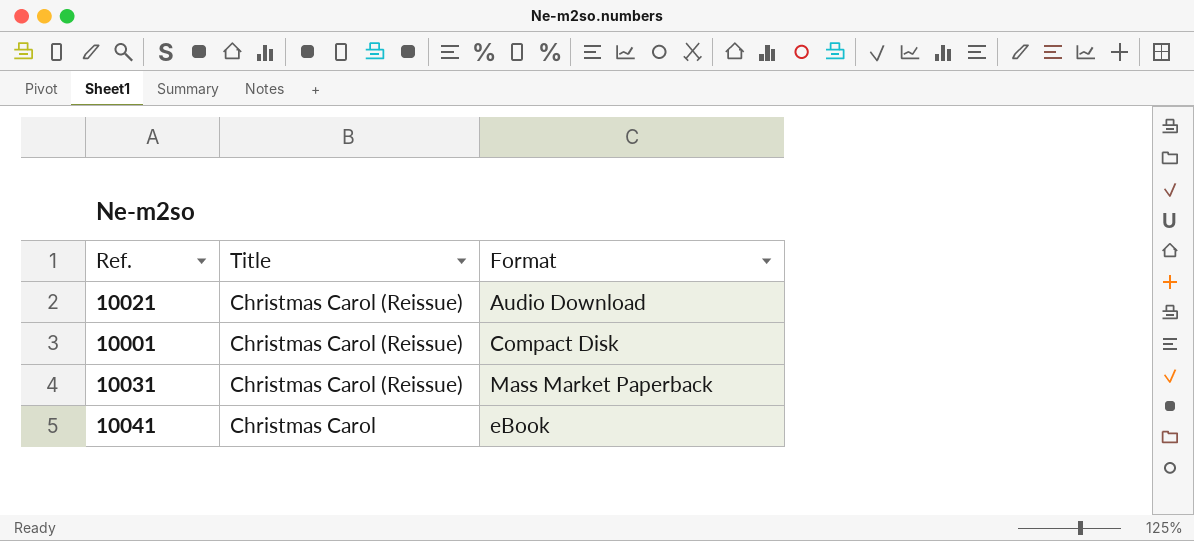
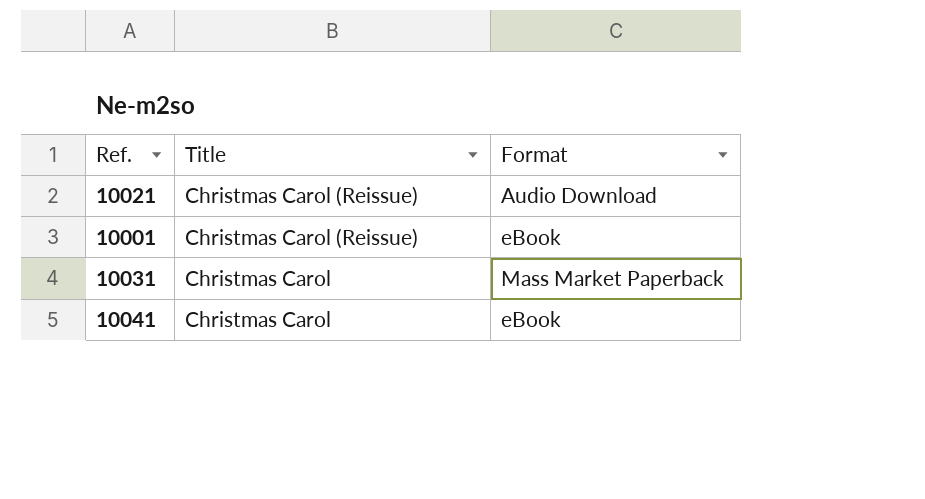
10001 | Format: Compact Disk -> eBook
10031 | Title: Christmas Carol (Reissue) -> Christmas Carol

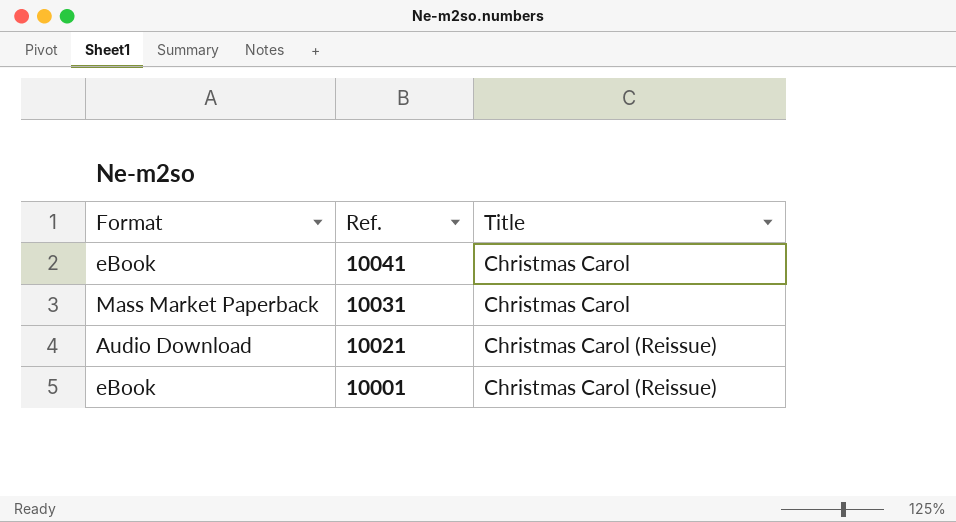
row order: Title descending -> Ref. descending
column Format | position: 3 -> 1

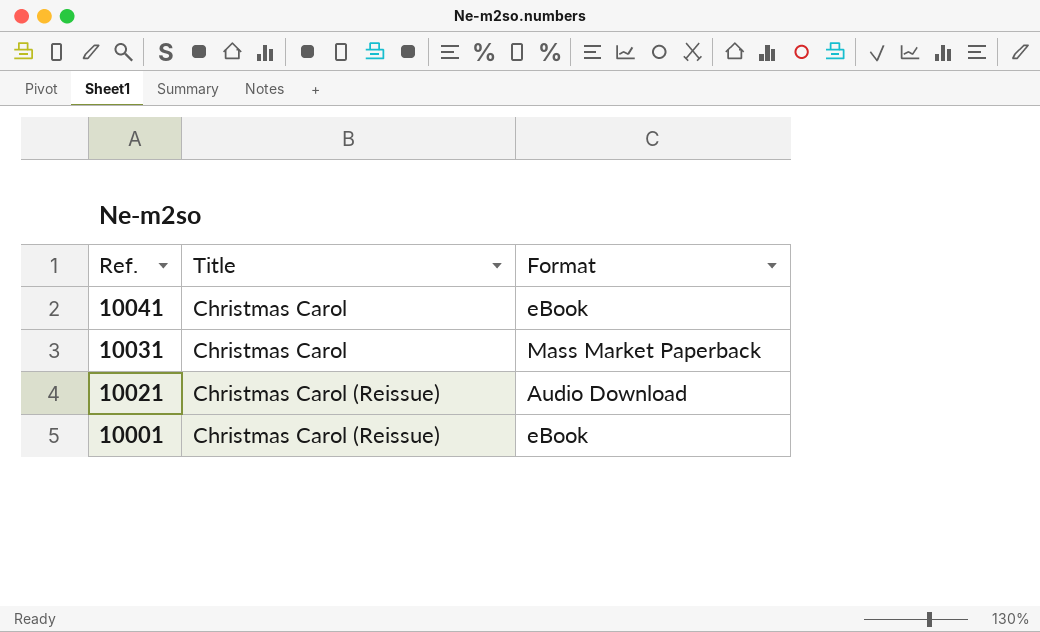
column Format | position: 1 -> 3

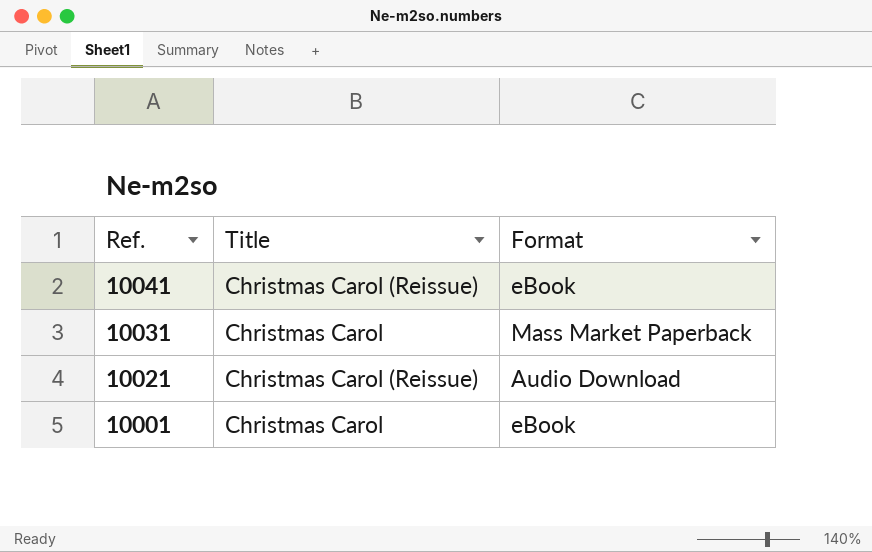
10041 | Title: Christmas Carol -> Christmas Carol (Reissue)
10001 | Title: Christmas Carol (Reissue) -> Christmas Carol

